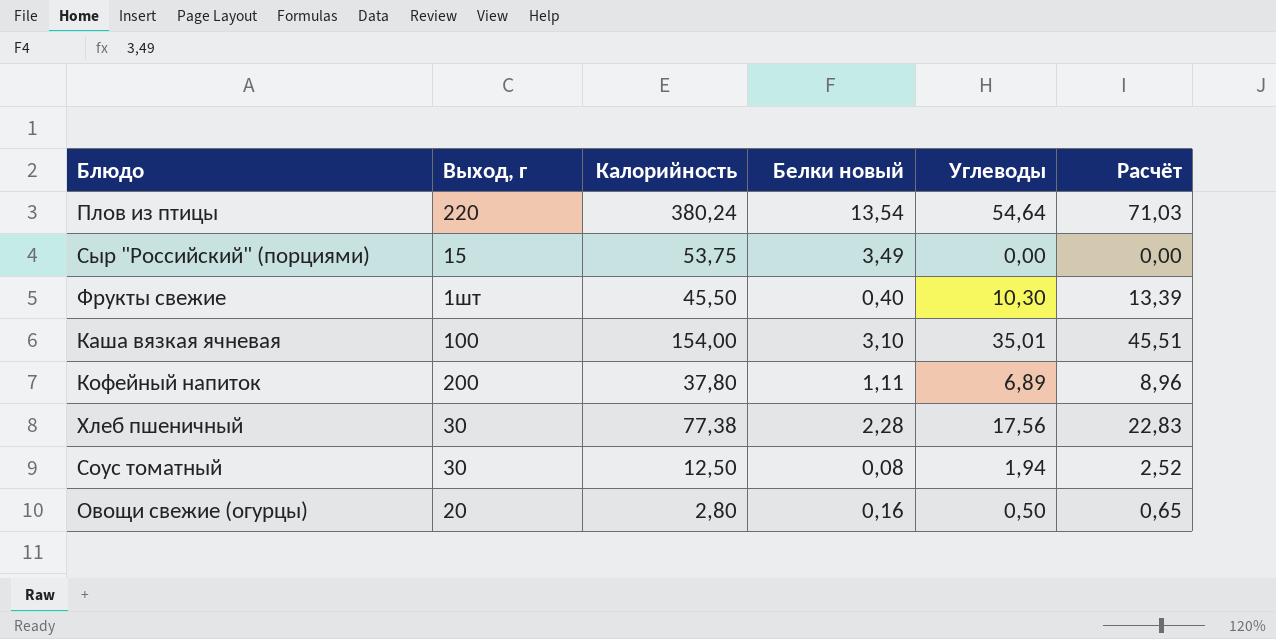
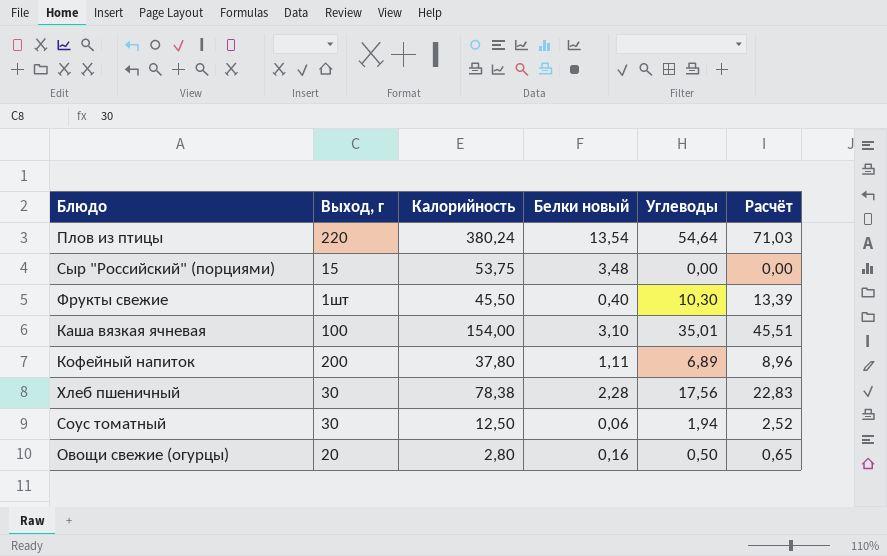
Сыр "Российский" (порциями) | Белки новый: 3,49 -> 3,48
Хлеб пшеничный | Калорийность: 77,38 -> 78,38
Соус томатный | Белки новый: 0,08 -> 0,06

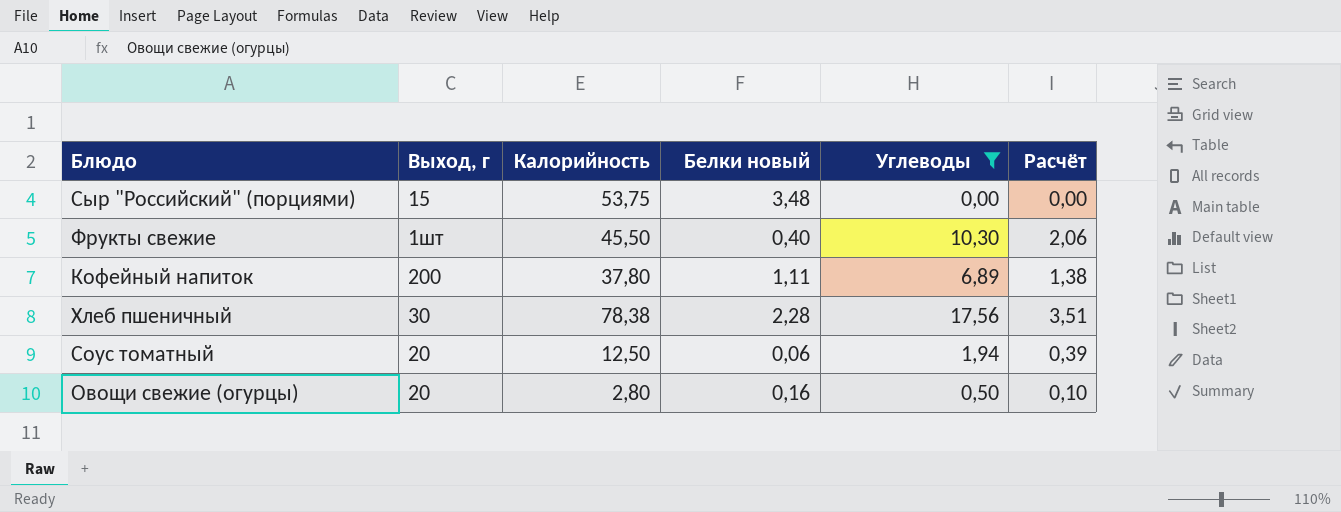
filter: none -> Углеводы <= 17,56
column Расчёт | formula: [Углеводы] * 1,3 -> [Углеводы] * 0,2
Соус томатный | Выход, г: 30 -> 20

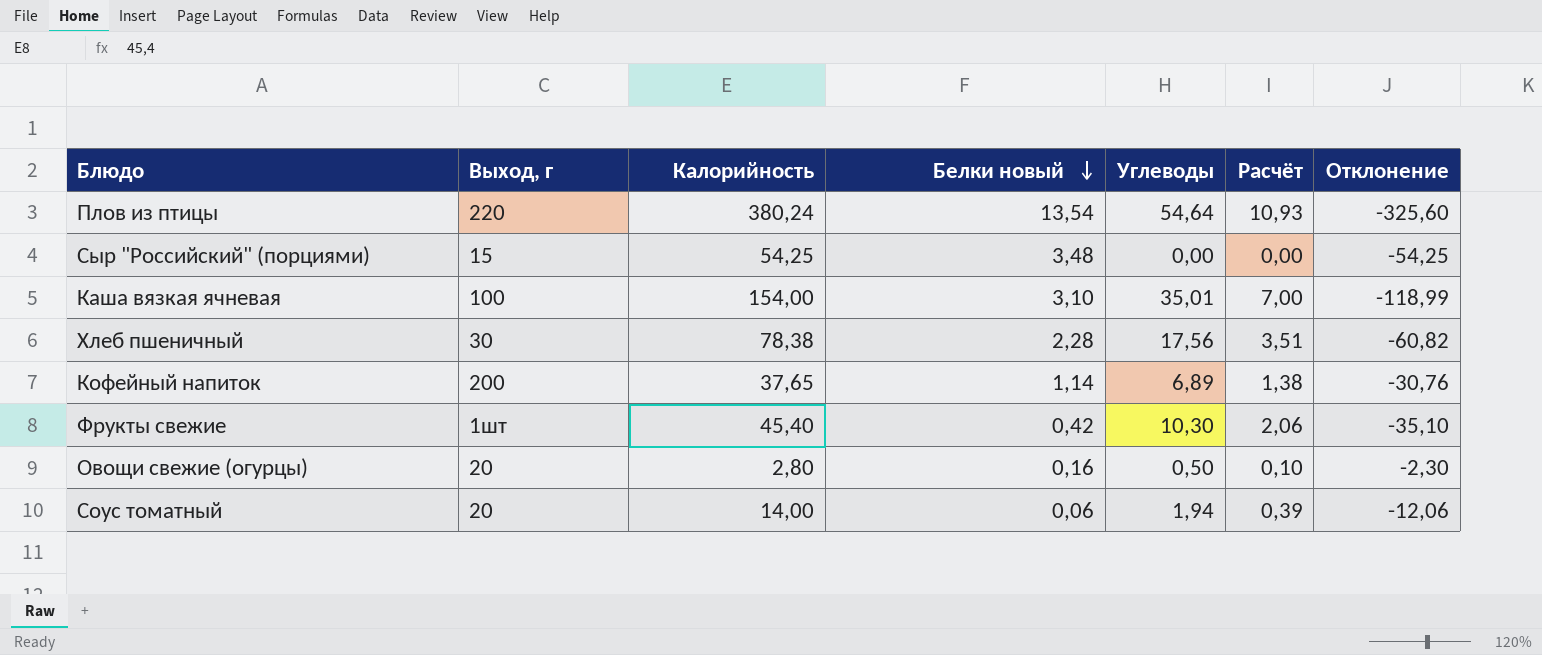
filter: Углеводы <= 17,56 -> none
row order: none -> Белки новый descending
column Отклонение | formula: none -> [Углеводы] - [Калорийность]
Сыр "Российский" (порциями) | Калорийность: 53,75 -> 54,25
Кофейный напиток | Калорийность: 37,80 -> 37,65
Кофейный напиток | Белки новый: 1,11 -> 1,14
Фрукты свежие | Калорийность: 45,50 -> 45,40
Фрукты свежие | Белки новый: 0,40 -> 0,42
Соус томатный | Калорийность: 12,50 -> 14,00

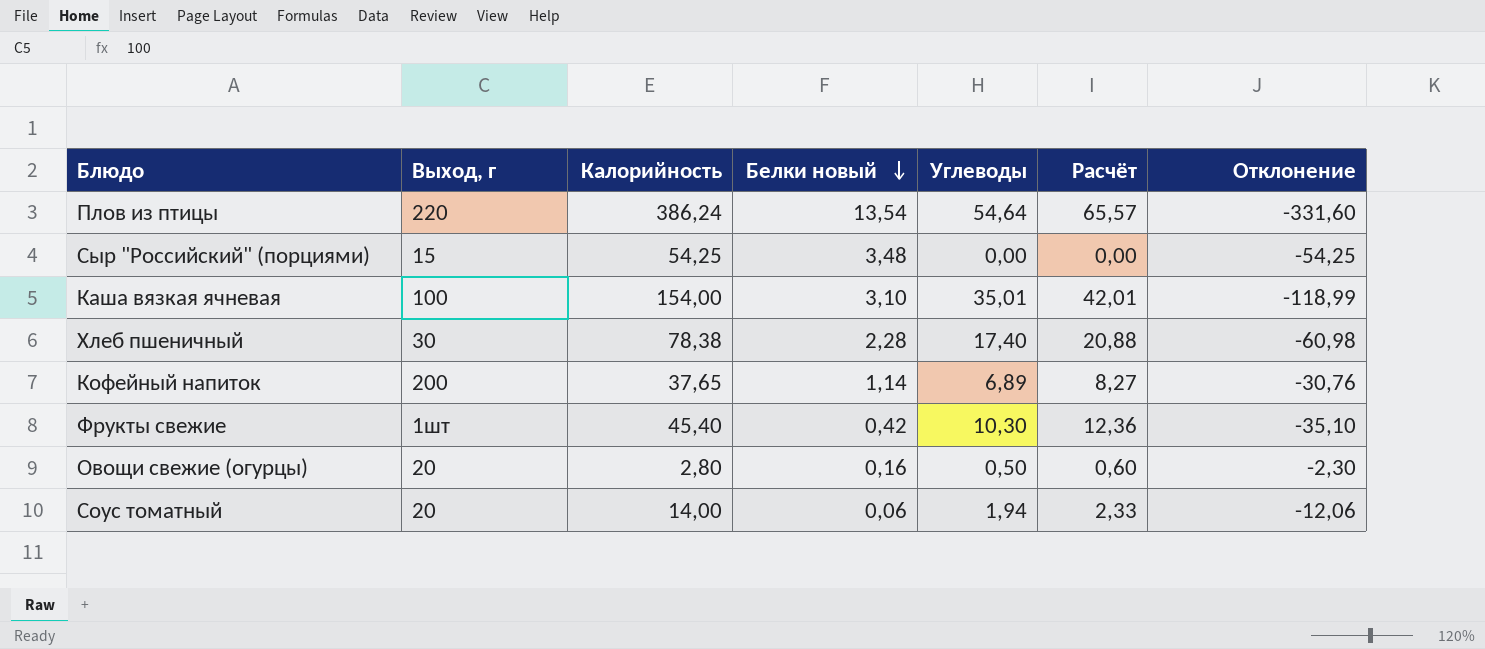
column Расчёт | formula: [Углеводы] * 0,2 -> [Углеводы] * 1,2
Плов из птицы | Калорийность: 380,24 -> 386,24
Плов из птицы | Отклонение: -325,60 -> -331,60
Хлеб пшеничный | Углеводы: 17,56 -> 17,40
Хлеб пшеничный | Отклонение: -60,82 -> -60,98

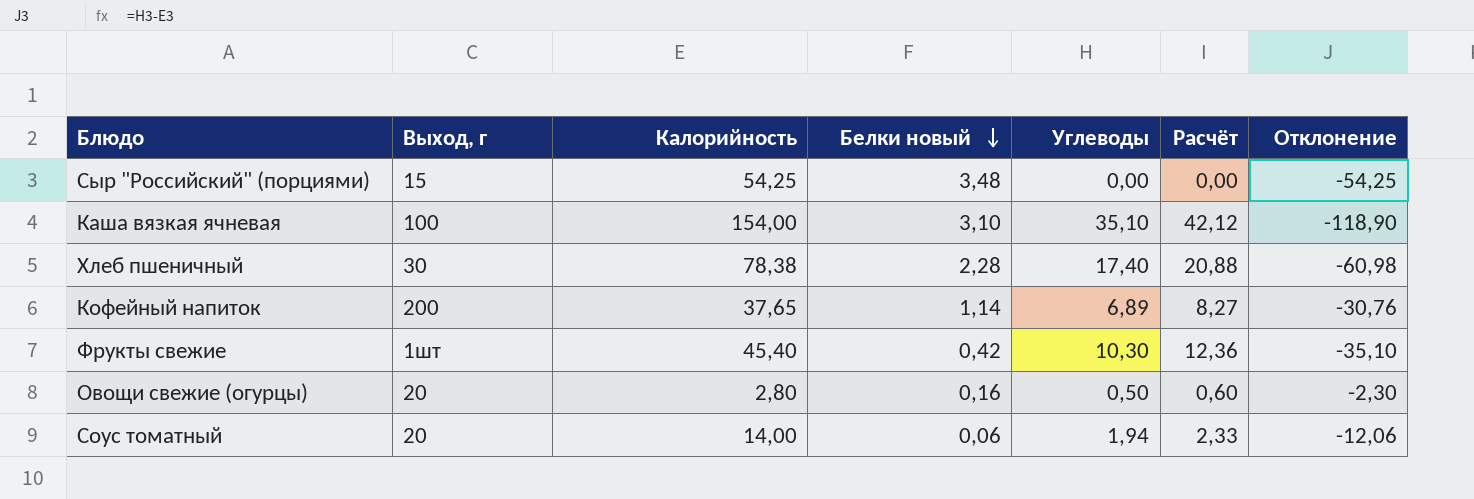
row Плов из птицы: 220 | 386,24 | 13,54 | 54,64 | 65,57 | -331,60 -> none
Каша вязкая ячневая | Углеводы: 35,01 -> 35,10
Каша вязкая ячневая | Расчёт: 42,01 -> 42,12
Каша вязкая ячневая | Отклонение: -118,99 -> -118,90

